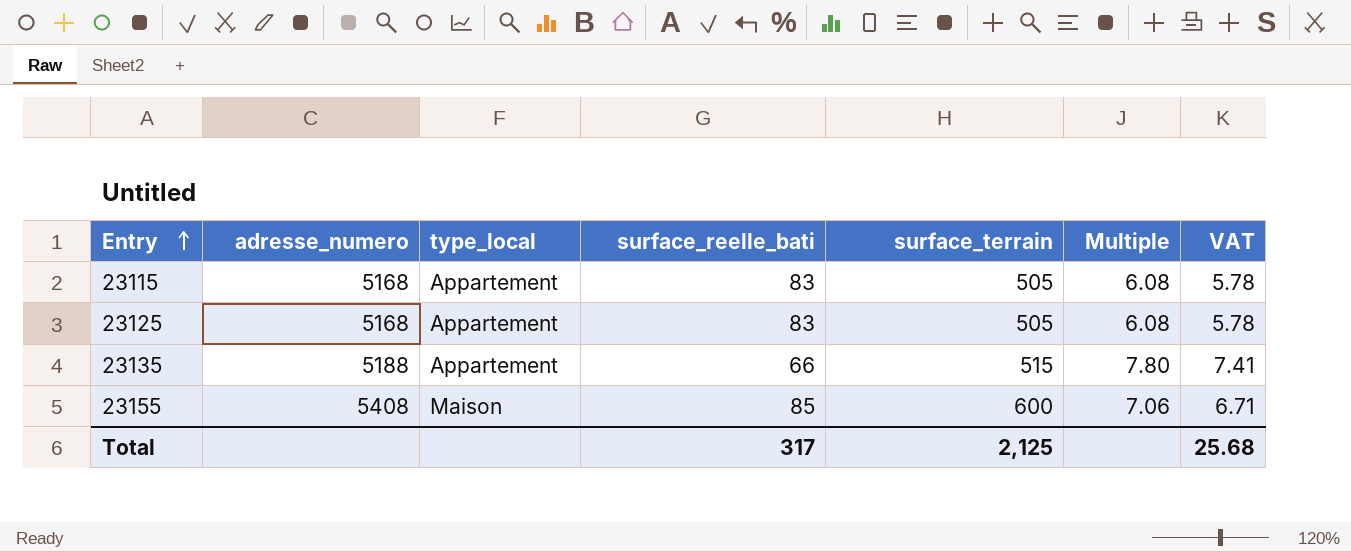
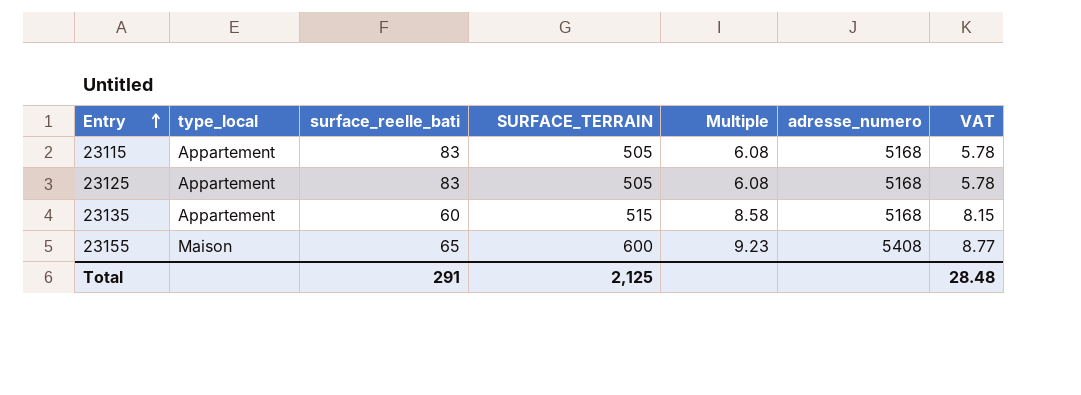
column name: surface_terrain -> SURFACE_TERRAIN
column adresse_numero | position: 2 -> 6
23135 | surface_reelle_bati: 66 -> 60
23135 | Multiple: 7.80 -> 8.58
23135 | adresse_numero: 5188 -> 5168
23135 | VAT: 7.41 -> 8.15
23155 | surface_reelle_bati: 85 -> 65
23155 | Multiple: 7.06 -> 9.23
23155 | VAT: 6.71 -> 8.77
Total | surface_reelle_bati: 317 -> 291
Total | VAT: 25.68 -> 28.48

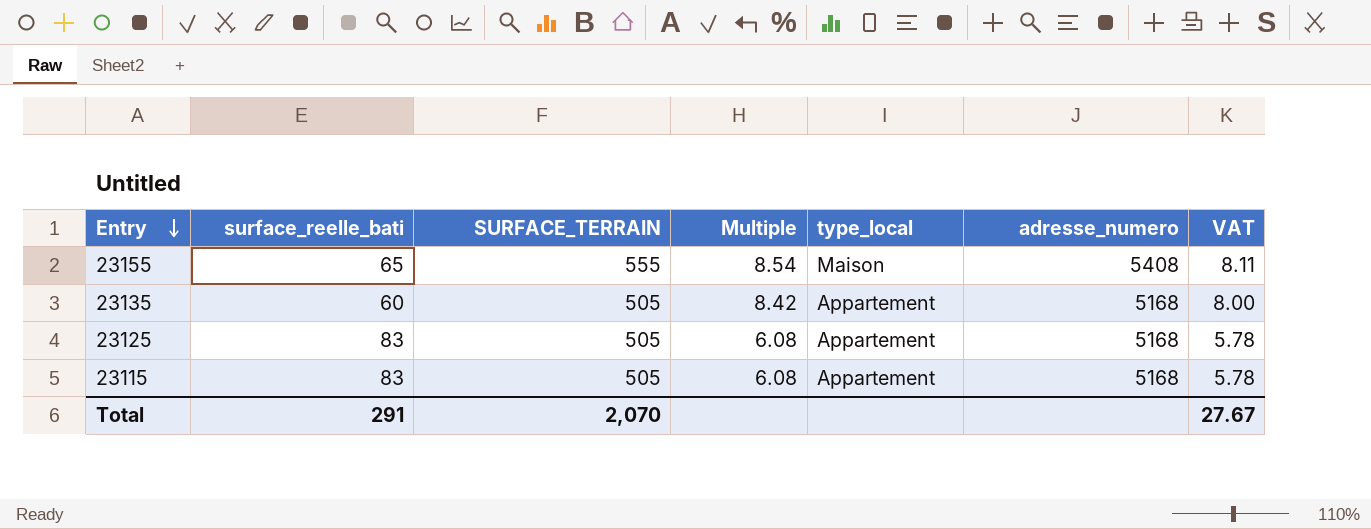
row order: Entry ascending -> Entry descending
column type_local | position: 2 -> 5
23155 | SURFACE_TERRAIN: 600 -> 555
23155 | Multiple: 9.23 -> 8.54
23155 | VAT: 8.77 -> 8.11
23135 | SURFACE_TERRAIN: 515 -> 505
23135 | Multiple: 8.58 -> 8.42
23135 | VAT: 8.15 -> 8.00
Total | SURFACE_TERRAIN: 2,125 -> 2,070
Total | VAT: 28.48 -> 27.67

